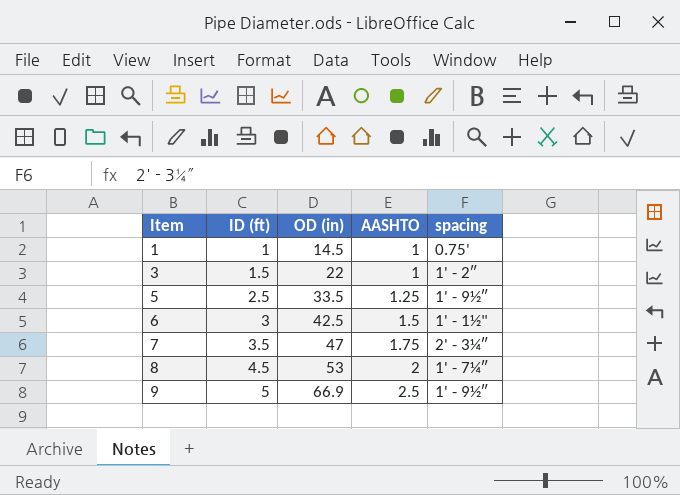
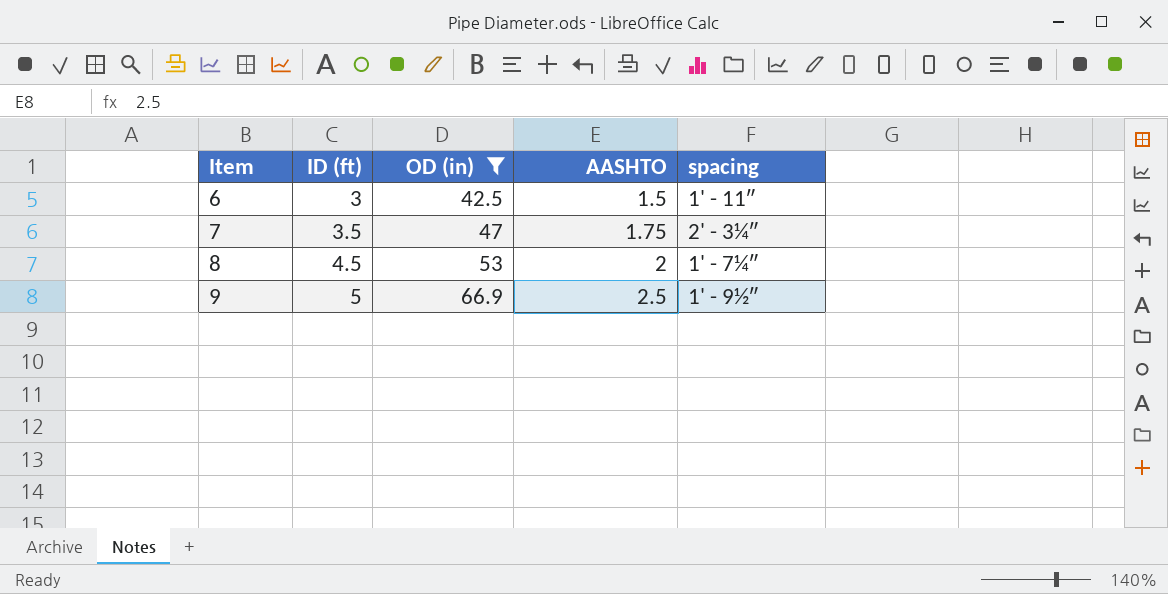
filter: none -> OD (in) >= 42.5
6 | spacing: 1' - 1½" -> 1' - 11″

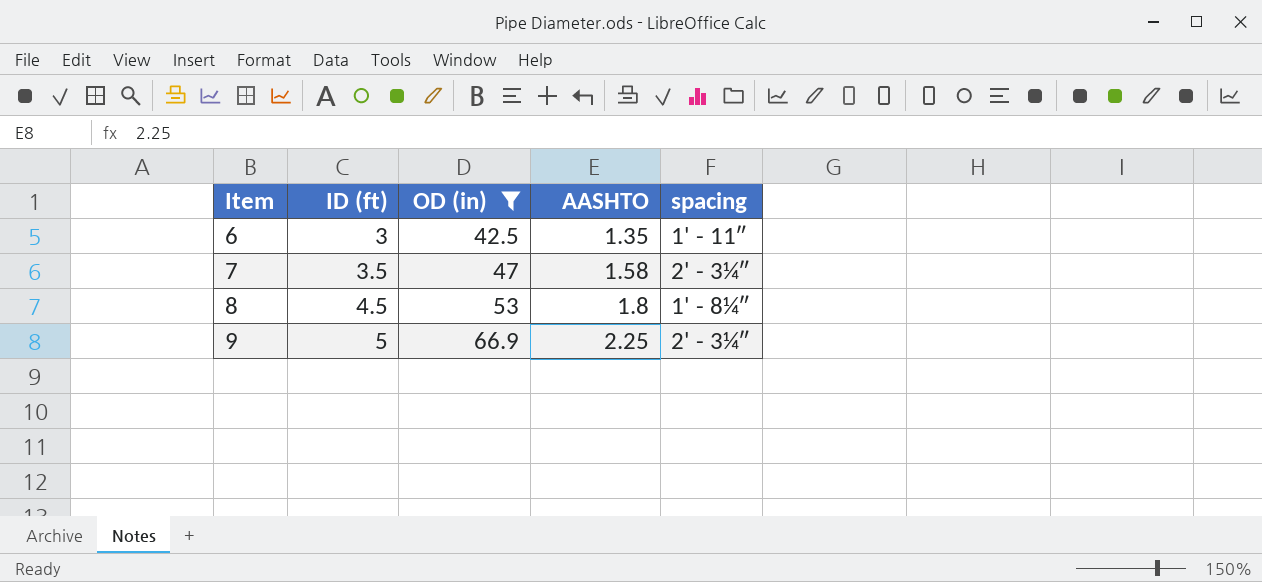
6 | AASHTO: 1.5 -> 1.35
7 | AASHTO: 1.75 -> 1.58
8 | AASHTO: 2 -> 1.8
8 | spacing: 1' - 7¼″ -> 1' - 8¼″
9 | AASHTO: 2.5 -> 2.25
9 | spacing: 1' - 9½″ -> 2' - 3¼″

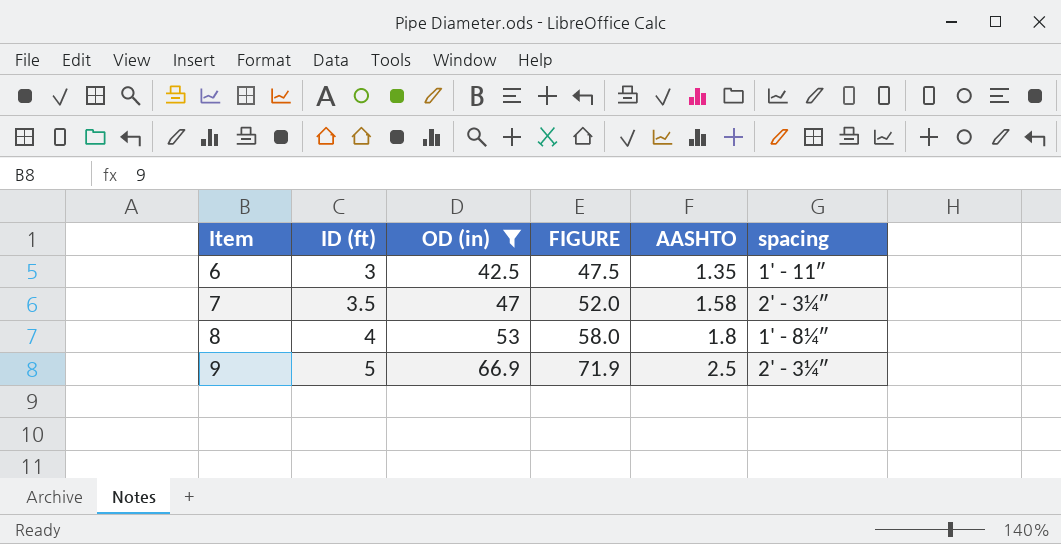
column FIGURE | formula: none -> [OD (in)] + 5
8 | ID (ft): 4.5 -> 4
9 | AASHTO: 2.25 -> 2.5

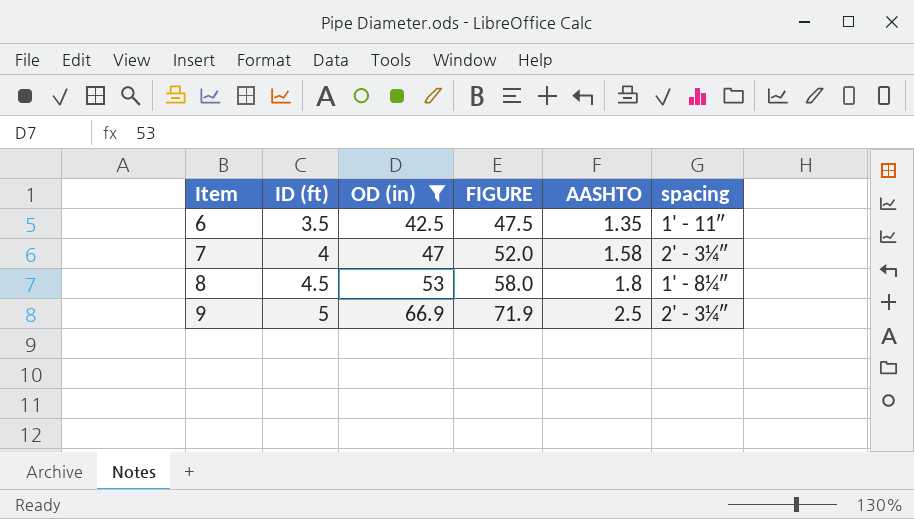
6 | ID (ft): 3 -> 3.5
7 | ID (ft): 3.5 -> 4
8 | ID (ft): 4 -> 4.5

